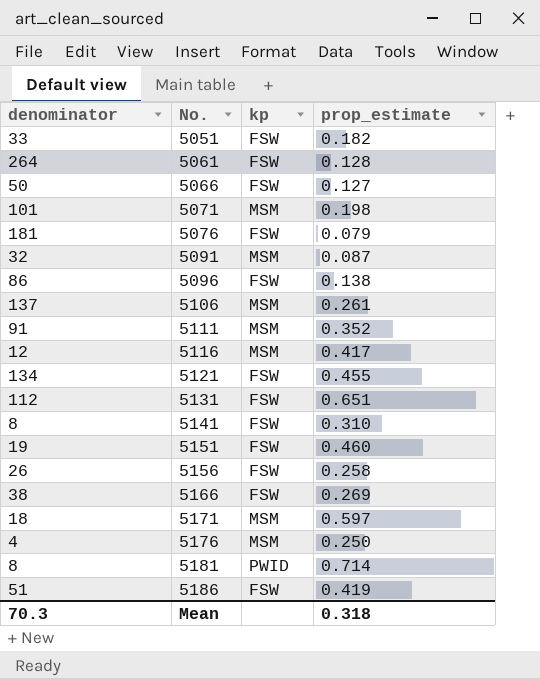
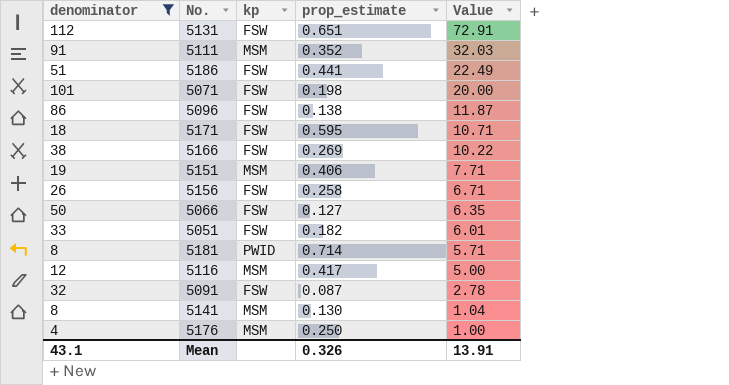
filter: none -> denominator <= 112
row order: No. ascending -> Value descending
column Value | formula: none -> [denominator] * [prop_estimate]
5186 | prop_estimate: 0.419 -> 0.441
5071 | kp: MSM -> FSW
5171 | kp: MSM -> FSW
5171 | prop_estimate: 0.597 -> 0.595
5151 | kp: FSW -> MSM
5151 | prop_estimate: 0.460 -> 0.406
5091 | kp: MSM -> FSW
5141 | kp: FSW -> MSM
5141 | prop_estimate: 0.310 -> 0.130
Mean | denominator: 70.3 -> 43.1
Mean | prop_estimate: 0.318 -> 0.326

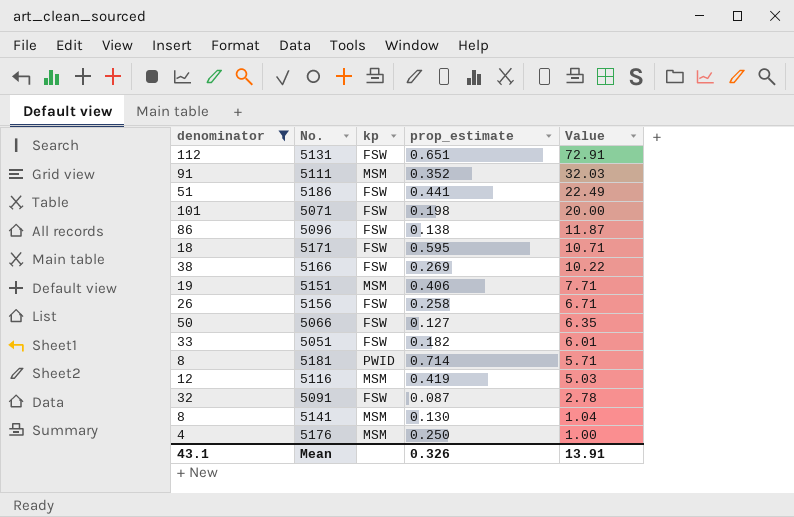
5116 | prop_estimate: 0.417 -> 0.419
5116 | Value: 5.00 -> 5.03

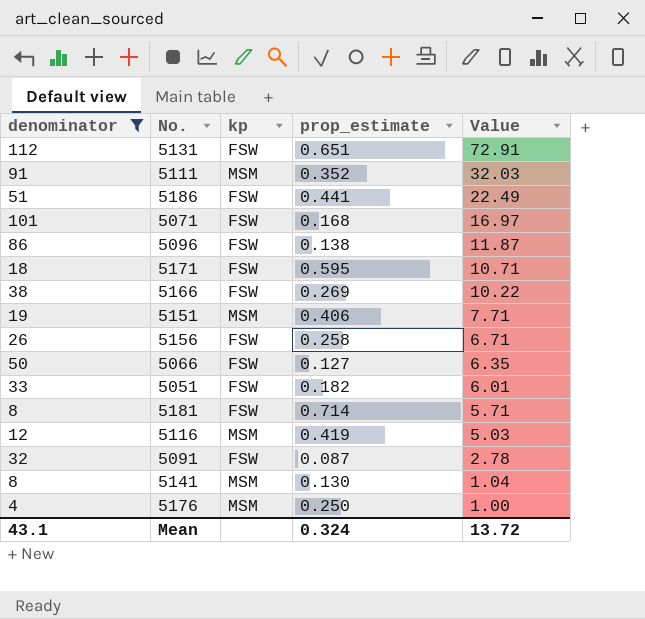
5071 | prop_estimate: 0.198 -> 0.168
5071 | Value: 20.00 -> 16.97
5181 | kp: PWID -> FSW
Mean | prop_estimate: 0.326 -> 0.324
Mean | Value: 13.91 -> 13.72

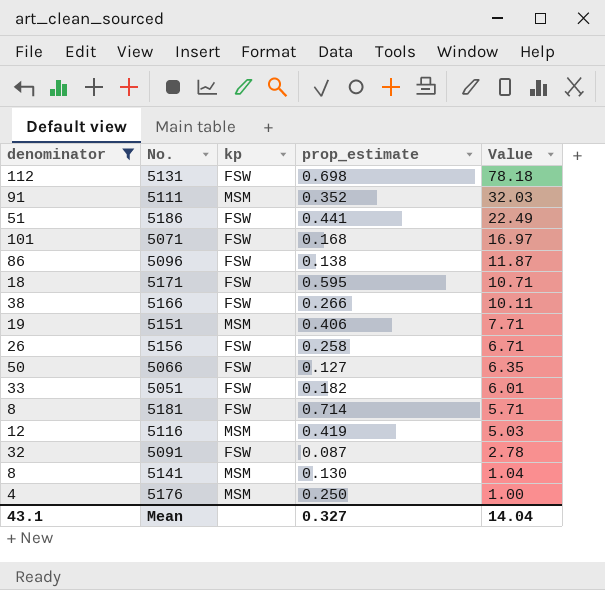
5131 | prop_estimate: 0.651 -> 0.698
5131 | Value: 72.91 -> 78.18
5166 | prop_estimate: 0.269 -> 0.266
5166 | Value: 10.22 -> 10.11
Mean | prop_estimate: 0.324 -> 0.327
Mean | Value: 13.72 -> 14.04

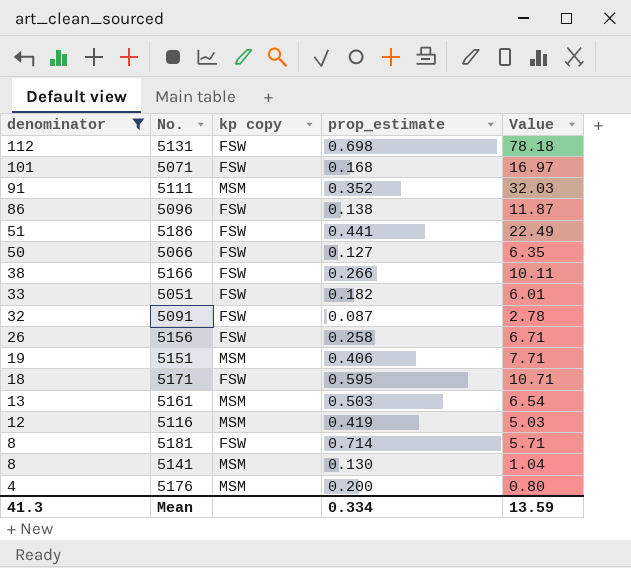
row order: Value descending -> denominator descending
column name: kp -> kp copy
row 5161: none -> 13 | MSM | 0.503 | 6.54
5176 | prop_estimate: 0.250 -> 0.200
5176 | Value: 1.00 -> 0.80
Mean | denominator: 43.1 -> 41.3
Mean | prop_estimate: 0.327 -> 0.334
Mean | Value: 14.04 -> 13.59

